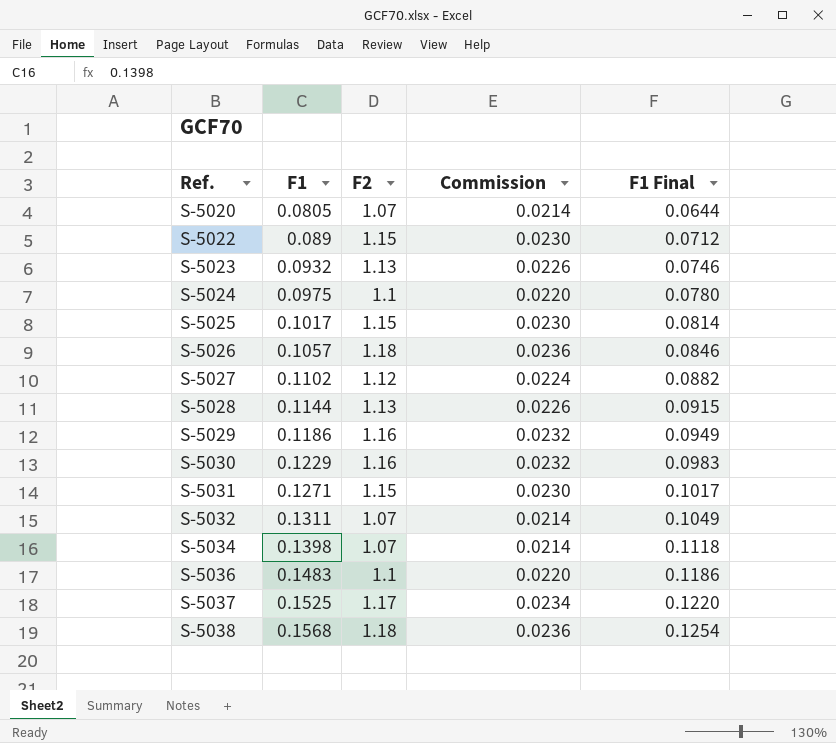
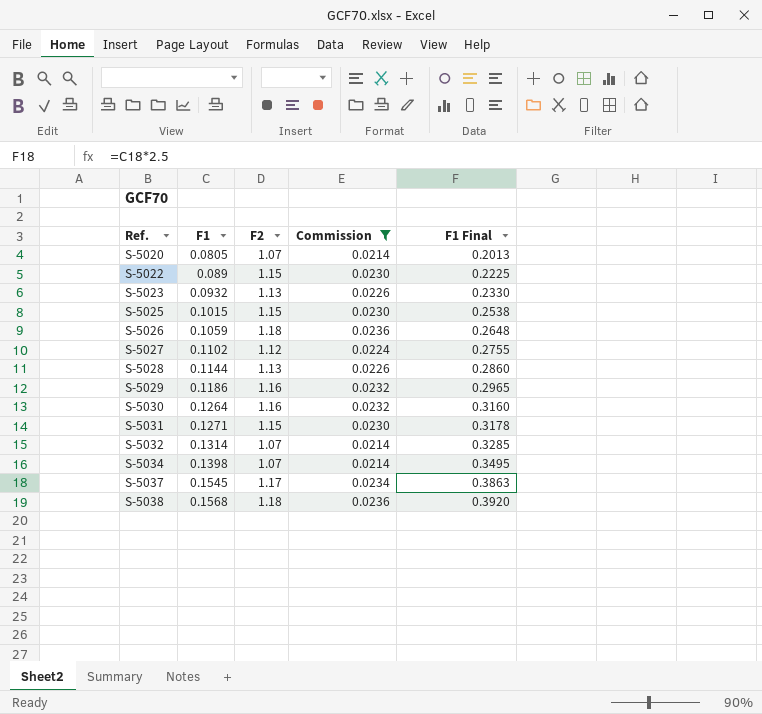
filter: none -> Commission != 0.0220
column F1 Final | formula: [F1] * 0.8 -> [F1] * 2.5
S-5025 | F1: 0.1017 -> 0.1015
S-5026 | F1: 0.1057 -> 0.1059
S-5030 | F1: 0.1229 -> 0.1264
S-5032 | F1: 0.1311 -> 0.1314
S-5037 | F1: 0.1525 -> 0.1545

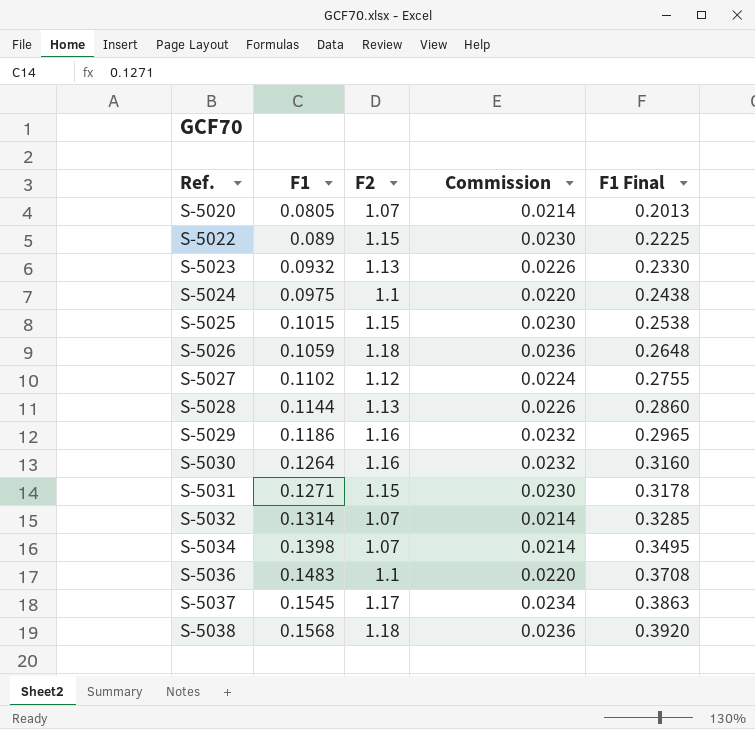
filter: Commission != 0.0220 -> none

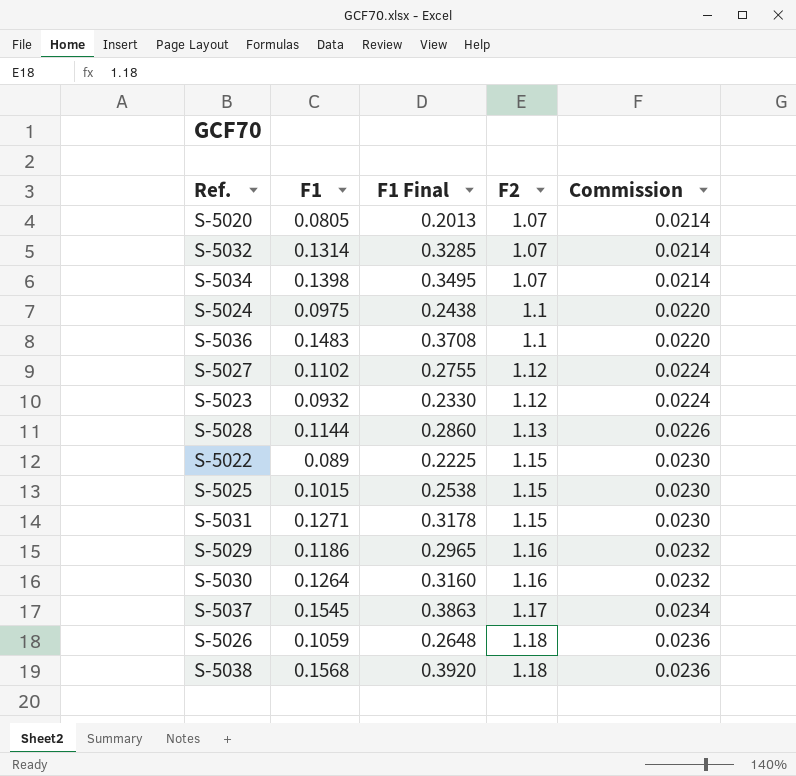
row order: Ref. ascending -> F2 ascending
column F1 Final | position: 5 -> 3
S-5023 | F2: 1.13 -> 1.12
S-5023 | Commission: 0.0226 -> 0.0224

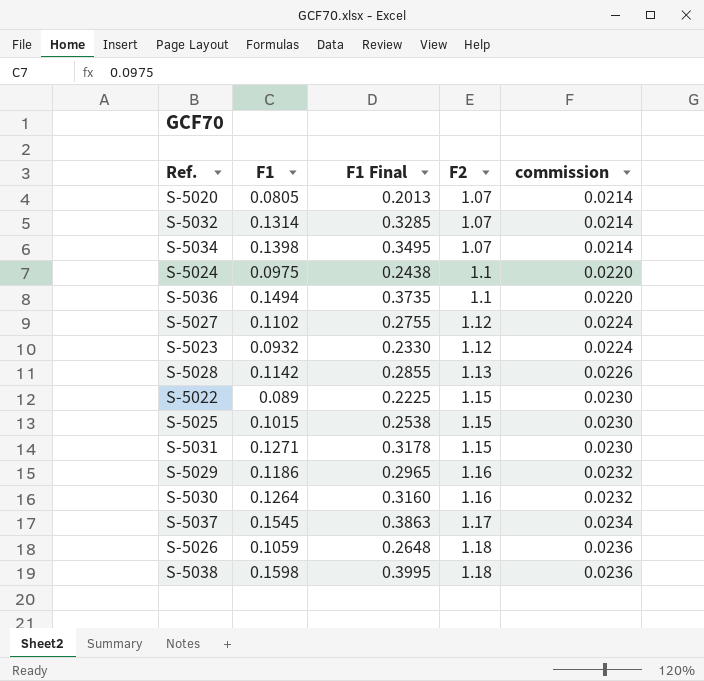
column name: Commission -> commission
S-5036 | F1: 0.1483 -> 0.1494
S-5036 | F1 Final: 0.3708 -> 0.3735
S-5028 | F1: 0.1144 -> 0.1142
S-5028 | F1 Final: 0.2860 -> 0.2855
S-5038 | F1: 0.1568 -> 0.1598
S-5038 | F1 Final: 0.3920 -> 0.3995

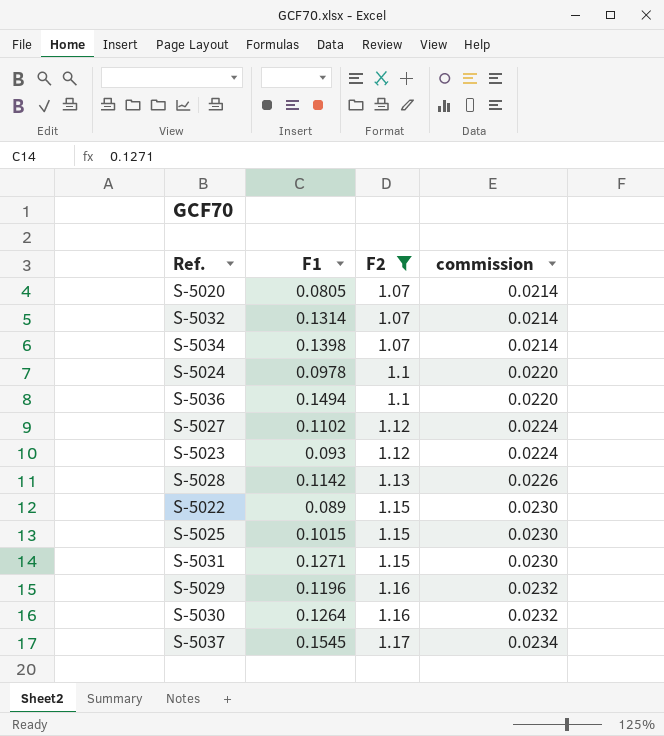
filter: none -> F2 != 1.18
column F1 Final | formula: [F1] * 2.5 -> none
S-5024 | F1: 0.0975 -> 0.0978
S-5023 | F1: 0.0932 -> 0.093
S-5029 | F1: 0.1186 -> 0.1196

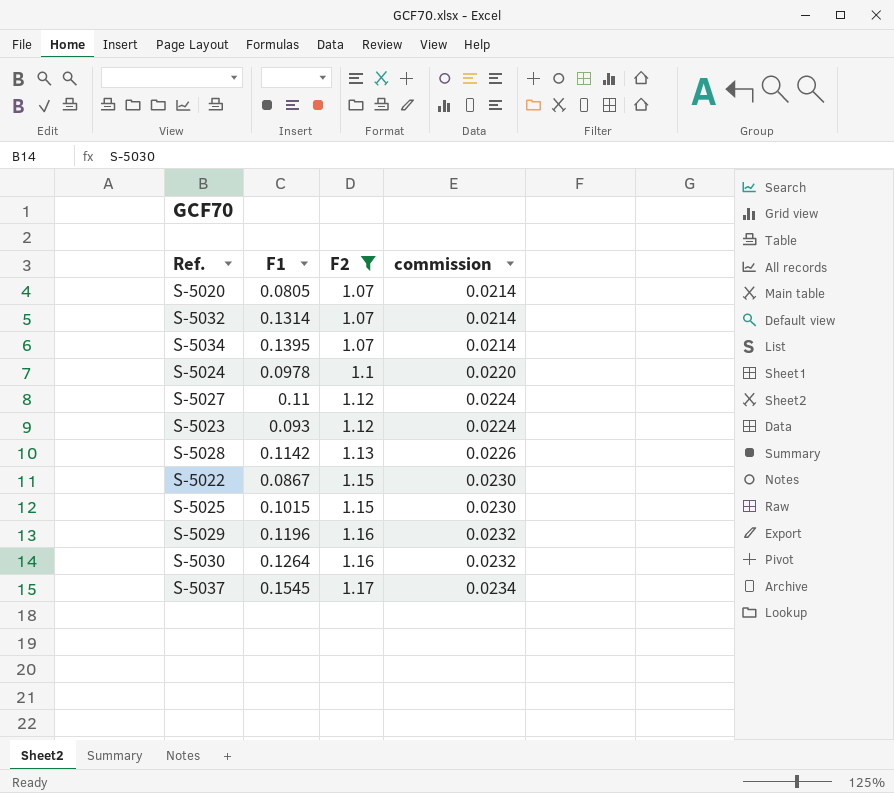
row S-5036: 0.1494 | 1.1 | 0.0220 -> none
row S-5031: 0.1271 | 1.15 | 0.0230 -> none
S-5034 | F1: 0.1398 -> 0.1395
S-5027 | F1: 0.1102 -> 0.11
S-5022 | F1: 0.089 -> 0.0867

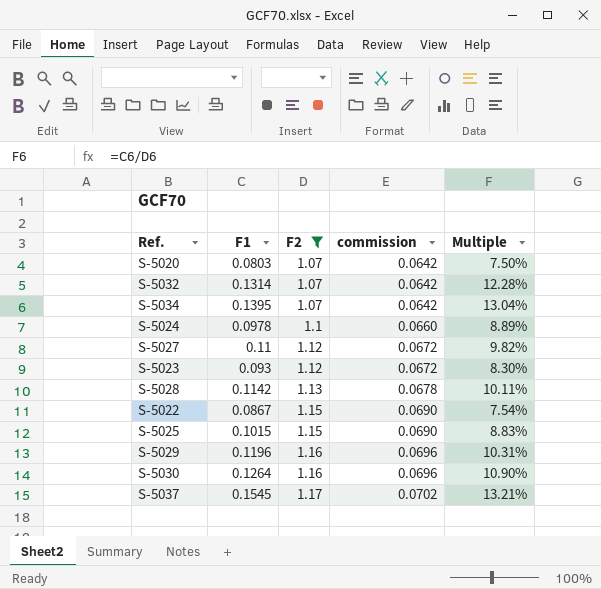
column commission | formula: [F2] * 0.02 -> [F2] * 0.06
column Multiple | formula: none -> [F1] / [F2]
S-5020 | F1: 0.0805 -> 0.0803

